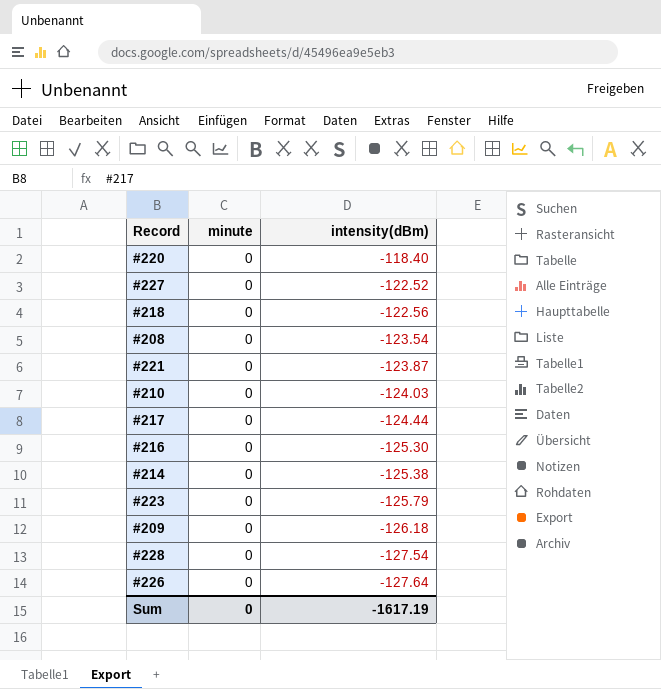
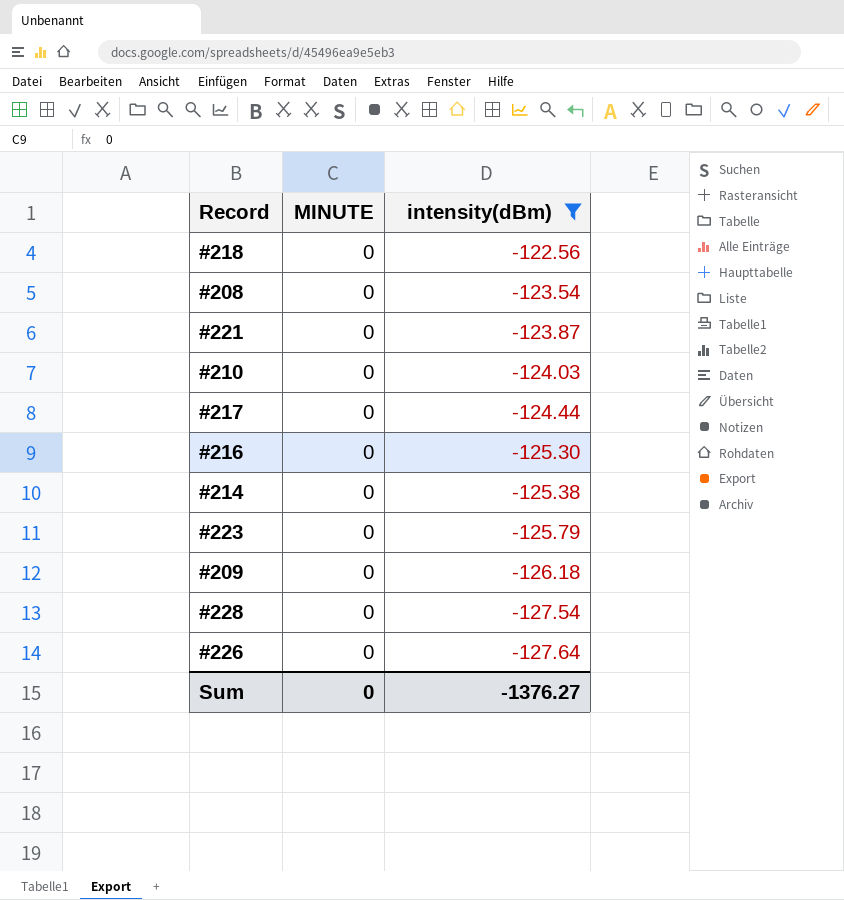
filter: none -> intensity(dBm) <= -122.56
column name: minute -> MINUTE
Sum | intensity(dBm): -1617.19 -> -1376.27

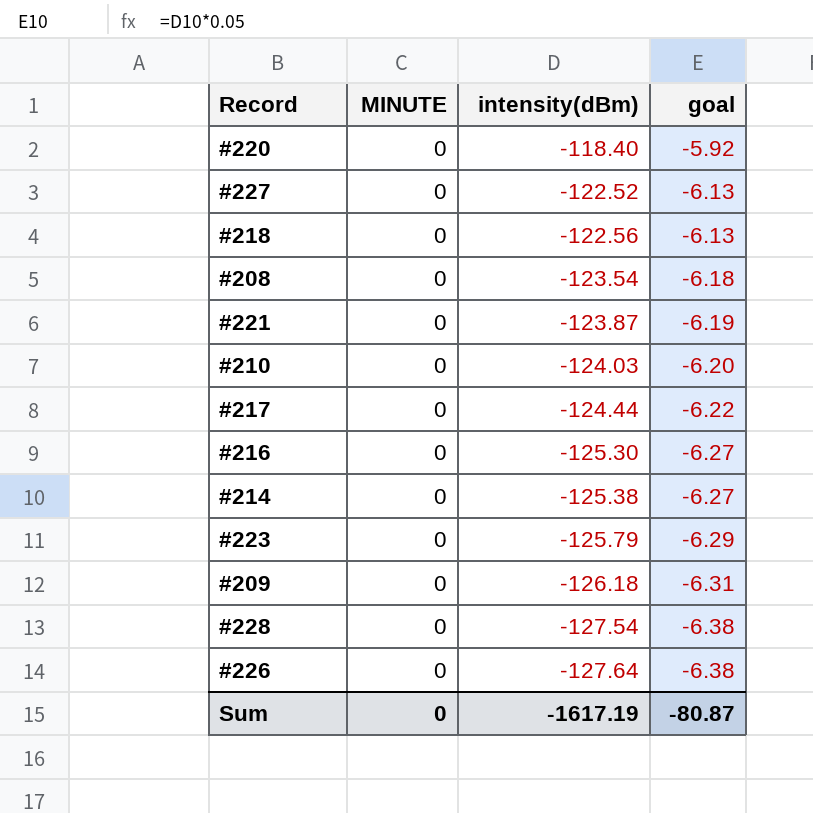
filter: intensity(dBm) <= -122.56 -> none
column goal | formula: none -> [intensity(dBm)] * 0.05
Sum | intensity(dBm): -1376.27 -> -1617.19

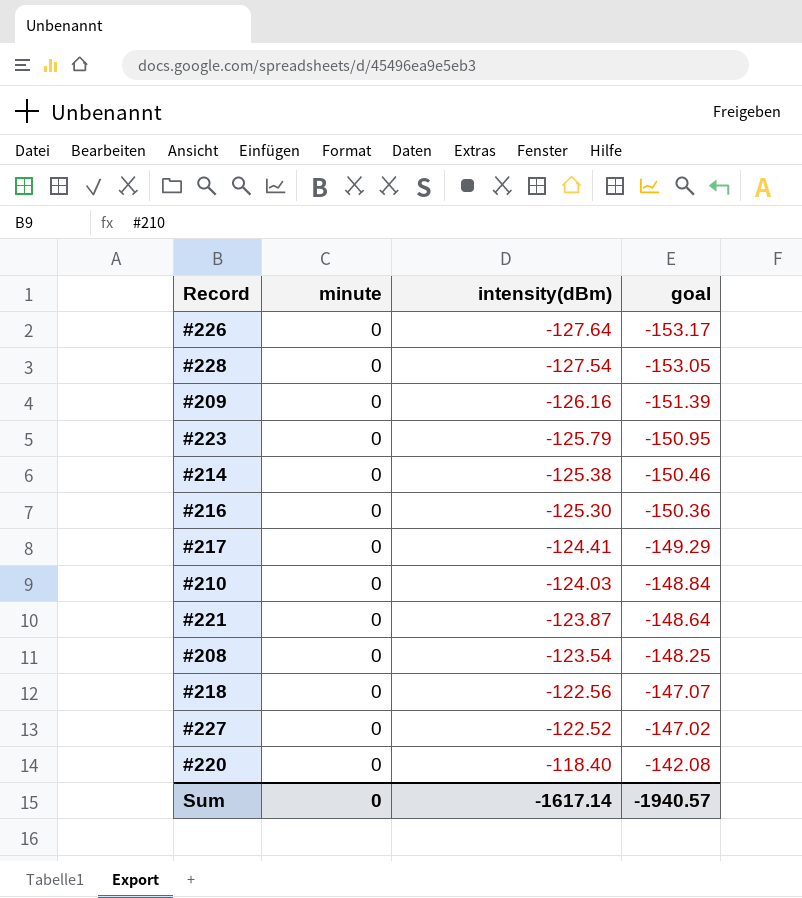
row order: intensity(dBm) descending -> intensity(dBm) ascending
column name: MINUTE -> minute
column goal | formula: [intensity(dBm)] * 0.05 -> [intensity(dBm)] * 1.2
#209 | intensity(dBm): -126.18 -> -126.16
#217 | intensity(dBm): -124.44 -> -124.41
Sum | intensity(dBm): -1617.19 -> -1617.14
Sum | goal: -80.87 -> -1940.57

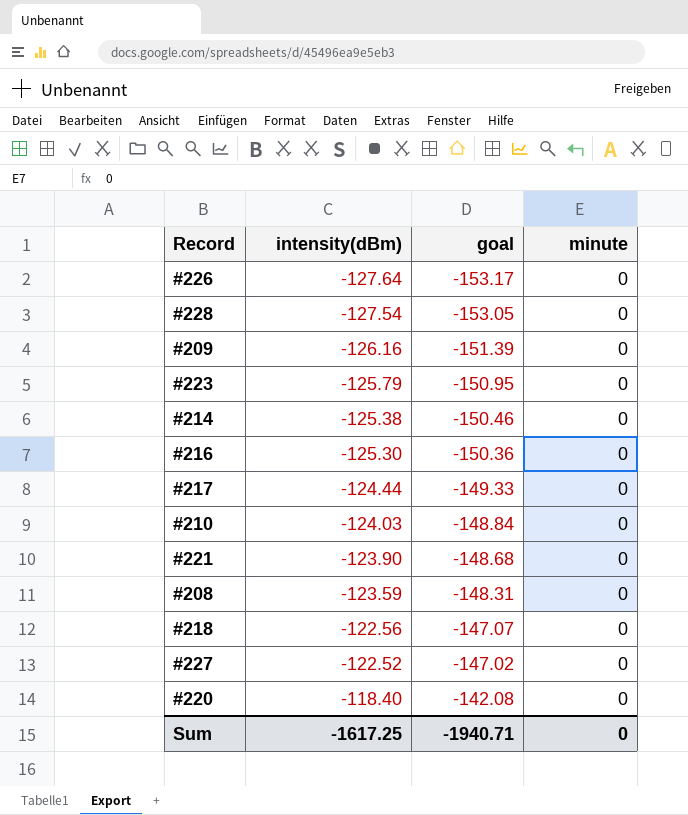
column minute | position: 2 -> 4
#217 | intensity(dBm): -124.41 -> -124.44
#217 | goal: -149.29 -> -149.33
#221 | intensity(dBm): -123.87 -> -123.90
#221 | goal: -148.64 -> -148.68
#208 | intensity(dBm): -123.54 -> -123.59
#208 | goal: -148.25 -> -148.31
Sum | intensity(dBm): -1617.14 -> -1617.25
Sum | goal: -1940.57 -> -1940.71

